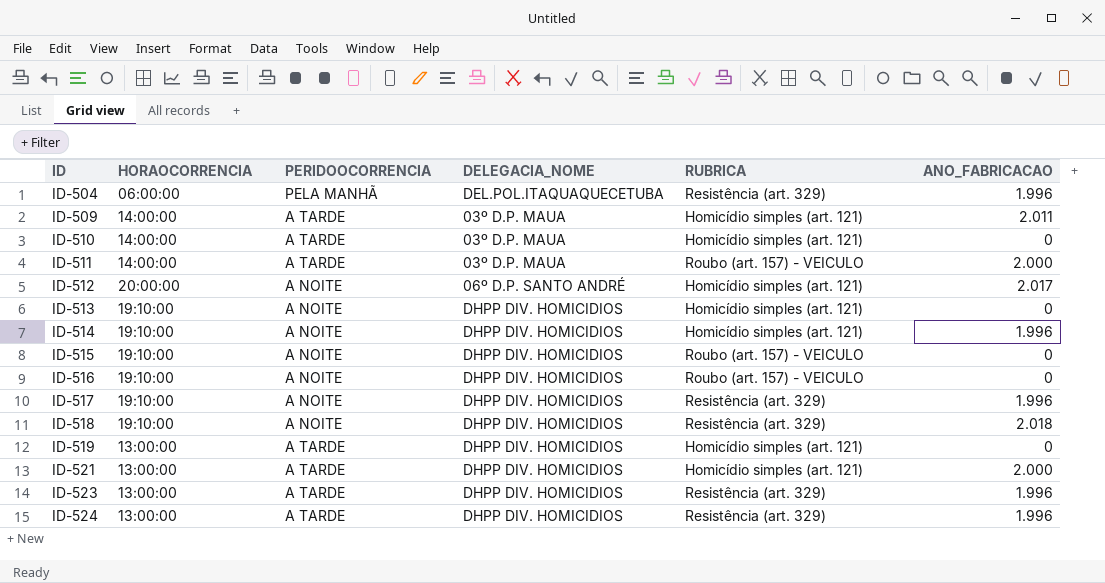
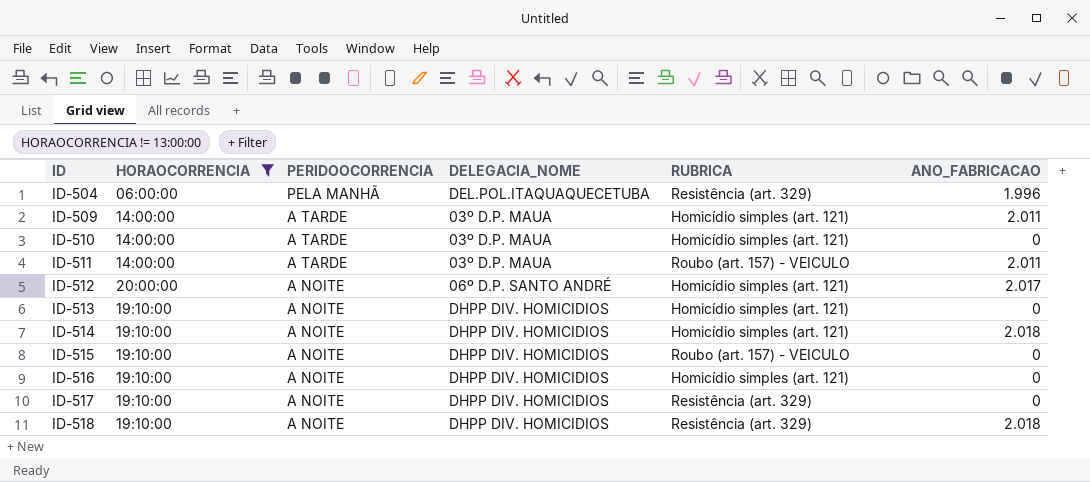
filter: none -> HORAOCORRENCIA != 13:00:00
ID-511 | ANO_FABRICACAO: 2.000 -> 2.011
ID-514 | ANO_FABRICACAO: 1.996 -> 2.018
ID-516 | RUBRICA: Roubo (art. 157) - VEICULO -> Homicídio simples (art. 121)
ID-517 | ANO_FABRICACAO: 1.996 -> 0

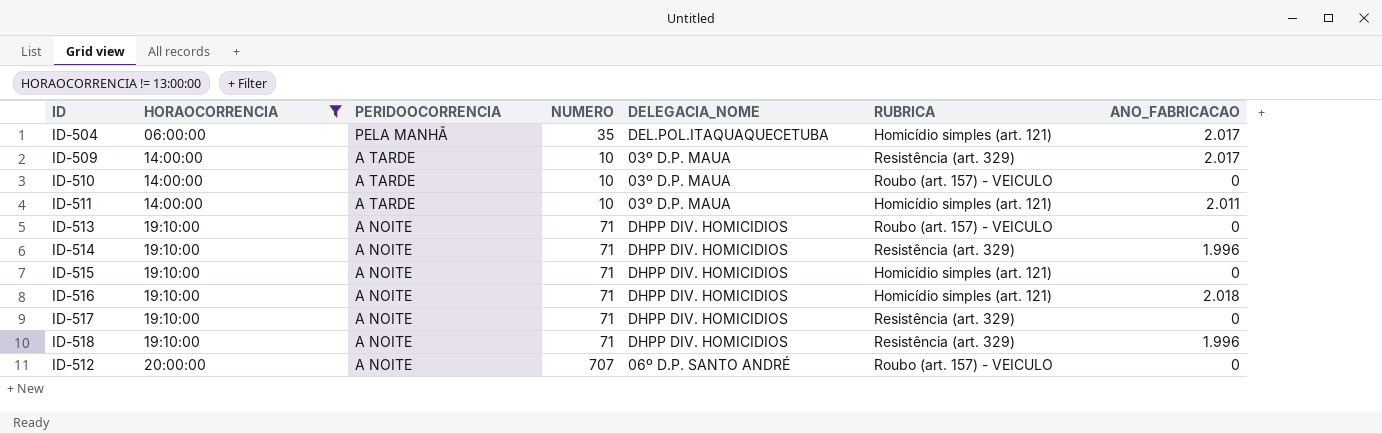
row order: ID ascending -> HORAOCORRENCIA ascending
column NUMERO | position: none -> 4
ID-504 | RUBRICA: Resistência (art. 329) -> Homicídio simples (art. 121)
ID-504 | ANO_FABRICACAO: 1.996 -> 2.017
ID-509 | RUBRICA: Homicídio simples (art. 121) -> Resistência (art. 329)
ID-509 | ANO_FABRICACAO: 2.011 -> 2.017
ID-510 | RUBRICA: Homicídio simples (art. 121) -> Roubo (art. 157) - VEICULO
ID-511 | RUBRICA: Roubo (art. 157) - VEICULO -> Homicídio simples (art. 121)
ID-513 | RUBRICA: Homicídio simples (art. 121) -> Roubo (art. 157) - VEICULO
ID-514 | RUBRICA: Homicídio simples (art. 121) -> Resistência (art. 329)
ID-514 | ANO_FABRICACAO: 2.018 -> 1.996
ID-515 | RUBRICA: Roubo (art. 157) - VEICULO -> Homicídio simples (art. 121)
ID-516 | ANO_FABRICACAO: 0 -> 2.018
ID-518 | ANO_FABRICACAO: 2.018 -> 1.996
ID-512 | RUBRICA: Homicídio simples (art. 121) -> Roubo (art. 157) - VEICULO
ID-512 | ANO_FABRICACAO: 2.017 -> 0

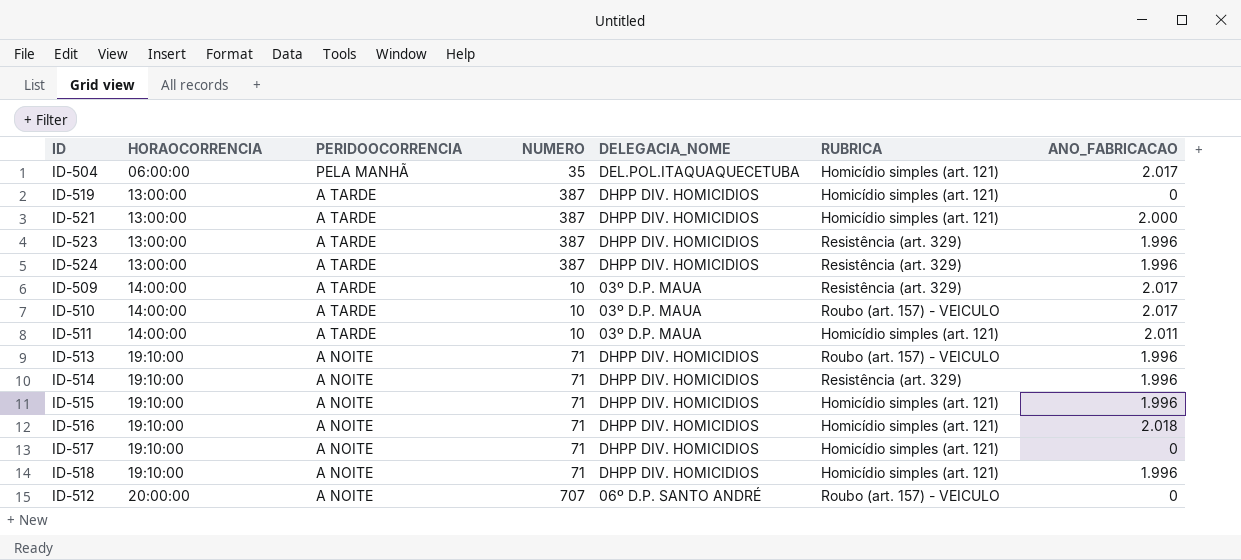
filter: HORAOCORRENCIA != 13:00:00 -> none
ID-510 | ANO_FABRICACAO: 0 -> 2.017
ID-513 | ANO_FABRICACAO: 0 -> 1.996
ID-515 | ANO_FABRICACAO: 0 -> 1.996
ID-517 | RUBRICA: Resistência (art. 329) -> Homicídio simples (art. 121)
ID-518 | RUBRICA: Resistência (art. 329) -> Homicídio simples (art. 121)

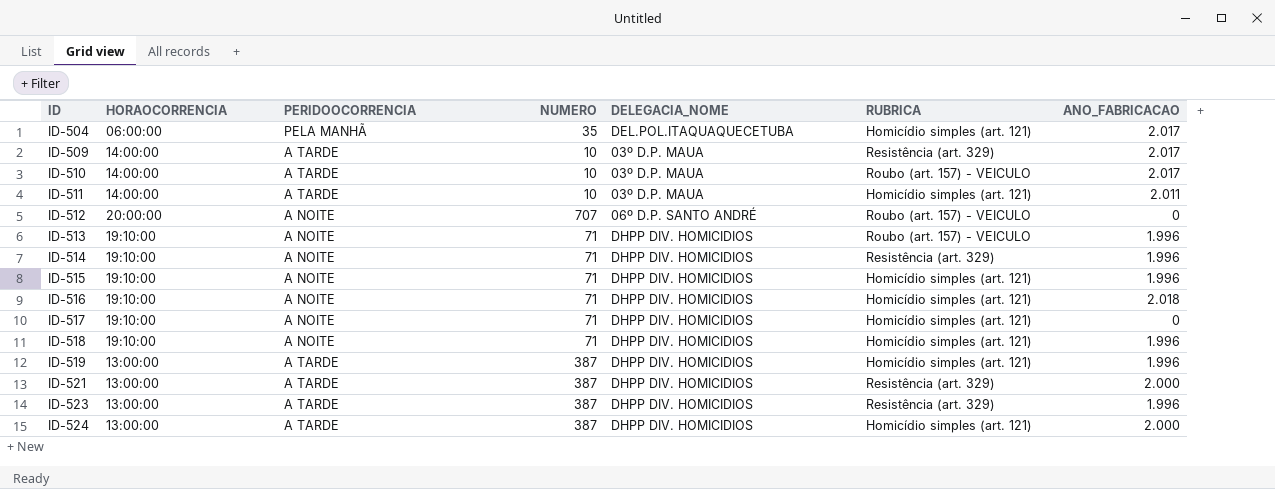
row order: HORAOCORRENCIA ascending -> ID ascending
ID-519 | ANO_FABRICACAO: 0 -> 1.996
ID-521 | RUBRICA: Homicídio simples (art. 121) -> Resistência (art. 329)
ID-524 | RUBRICA: Resistência (art. 329) -> Homicídio simples (art. 121)
ID-524 | ANO_FABRICACAO: 1.996 -> 2.000

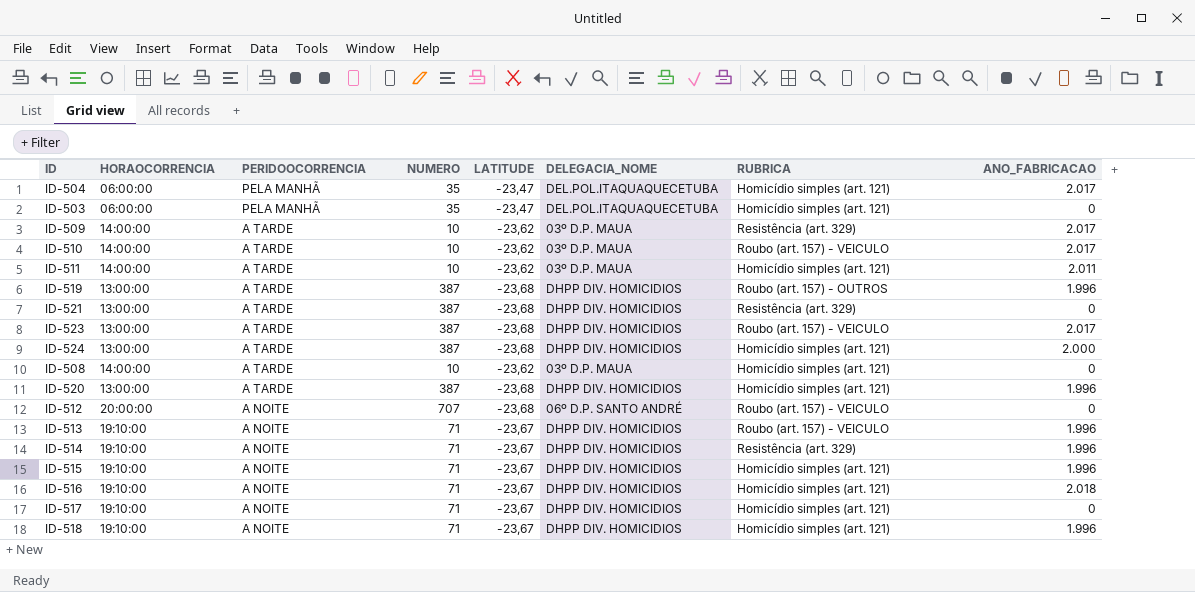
row order: ID ascending -> PERIDOOCORRENCIA descending
column LATITUDE | position: none -> 5
row ID-503: none -> 06:00:00 | PELA MANHÃ | 35 | -23,47 | DEL.POL.ITAQUAQUECETUBA | Homicídio simples (art. 121) | 0
ID-519 | RUBRICA: Homicídio simples (art. 121) -> Roubo (art. 157) - OUTROS
ID-521 | ANO_FABRICACAO: 2.000 -> 0
ID-523 | RUBRICA: Resistência (art. 329) -> Roubo (art. 157) - VEICULO
ID-523 | ANO_FABRICACAO: 1.996 -> 2.017
row ID-508: none -> 14:00:00 | A TARDE | 10 | -23,62 | 03º D.P. MAUA | Homicídio simples (art. 121) | 0
row ID-520: none -> 13:00:00 | A TARDE | 387 | -23,68 | DHPP DIV. HOMICIDIOS | Homicídio simples (art. 121) | 1.996

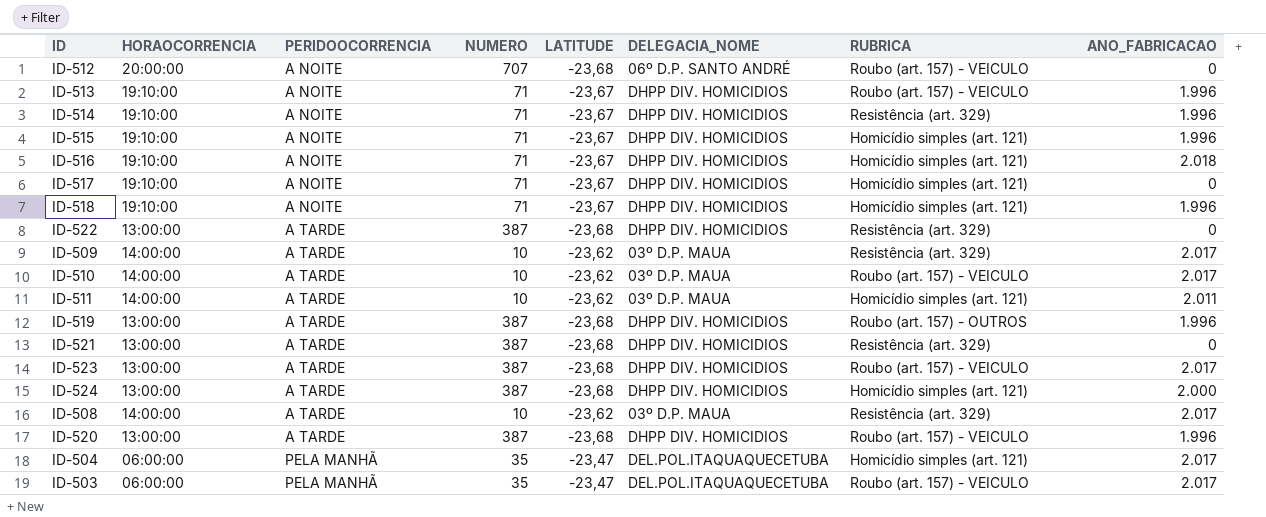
row order: PERIDOOCORRENCIA descending -> PERIDOOCORRENCIA ascending
row ID-522: none -> 13:00:00 | A TARDE | 387 | -23,68 | DHPP DIV. HOMICIDIOS | Resistência (art. 329) | 0
ID-508 | RUBRICA: Homicídio simples (art. 121) -> Resistência (art. 329)
ID-508 | ANO_FABRICACAO: 0 -> 2.017
ID-520 | RUBRICA: Homicídio simples (art. 121) -> Roubo (art. 157) - VEICULO
ID-503 | RUBRICA: Homicídio simples (art. 121) -> Roubo (art. 157) - VEICULO
ID-503 | ANO_FABRICACAO: 0 -> 2.017

